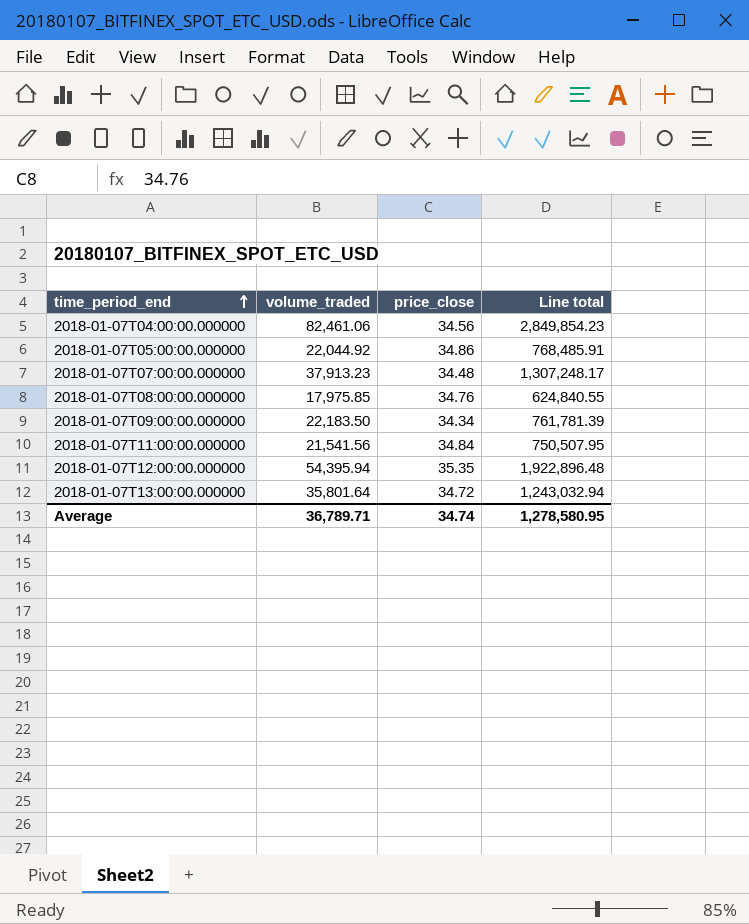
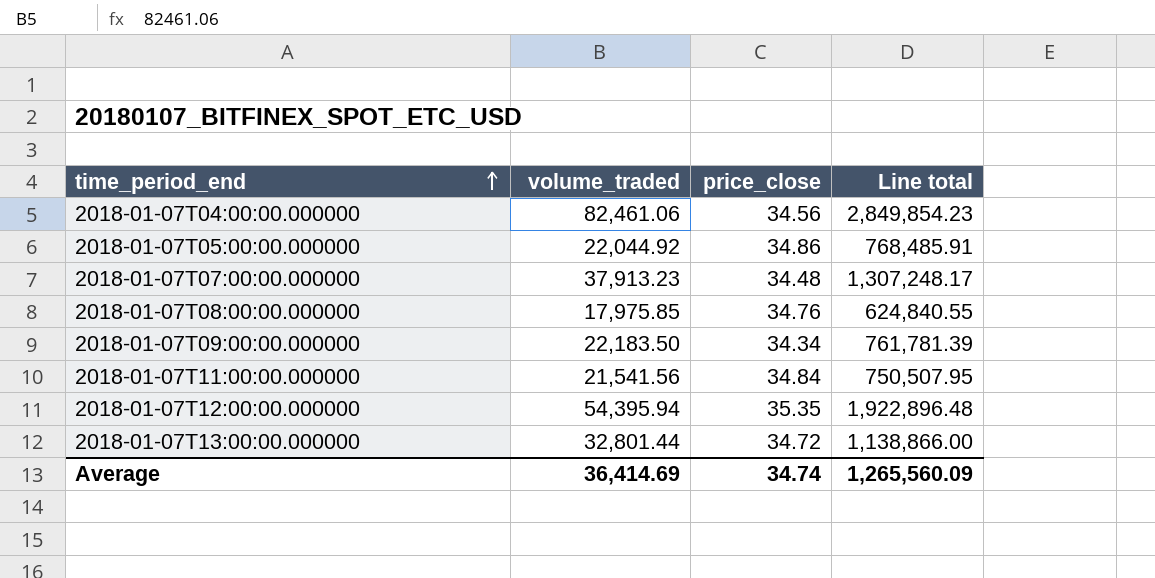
2018-01-07T13:00:00.000000 | volume_traded: 35,801.64 -> 32,801.44
2018-01-07T13:00:00.000000 | Line total: 1,243,032.94 -> 1,138,866.00
Average | volume_traded: 36,789.71 -> 36,414.69
Average | Line total: 1,278,580.95 -> 1,265,560.09

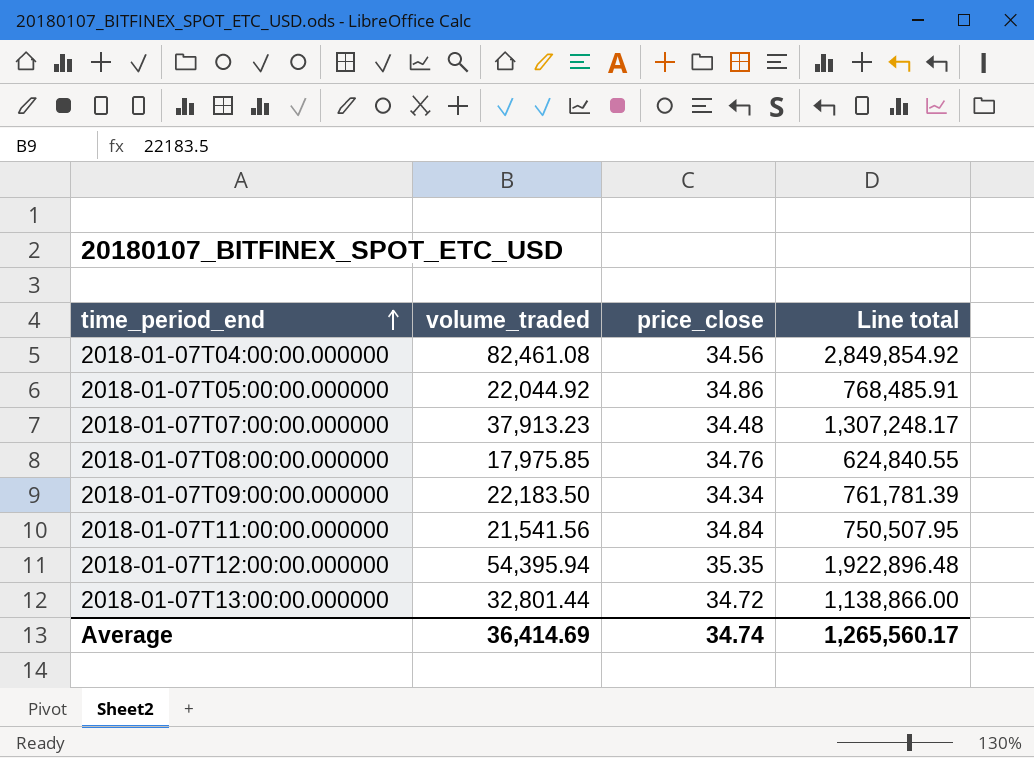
2018-01-07T04:00:00.000000 | volume_traded: 82,461.06 -> 82,461.08
2018-01-07T04:00:00.000000 | Line total: 2,849,854.23 -> 2,849,854.92
Average | Line total: 1,265,560.09 -> 1,265,560.17

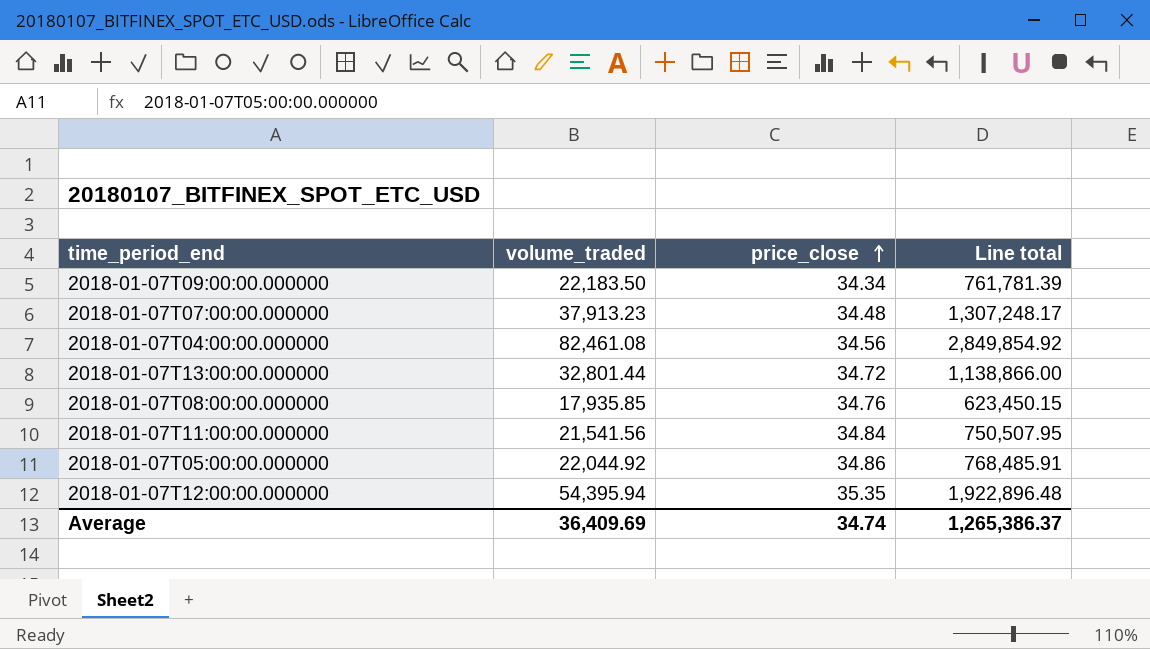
row order: time_period_end ascending -> price_close ascending
2018-01-07T08:00:00.000000 | volume_traded: 17,975.85 -> 17,935.85
2018-01-07T08:00:00.000000 | Line total: 624,840.55 -> 623,450.15
Average | volume_traded: 36,414.69 -> 36,409.69
Average | Line total: 1,265,560.17 -> 1,265,386.37

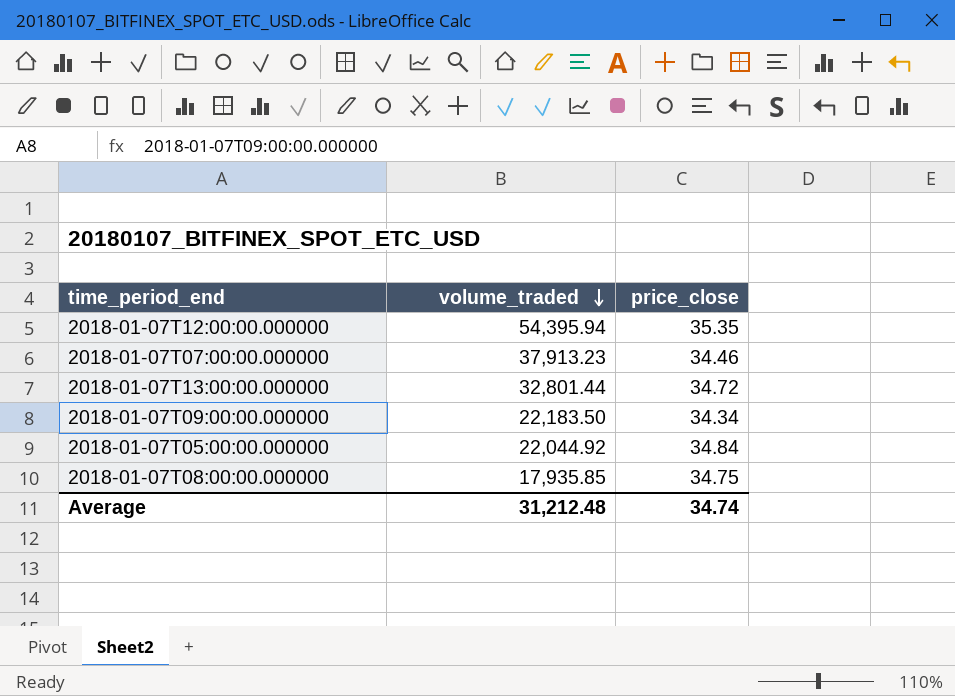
row order: price_close ascending -> volume_traded descending
column Line total | formula: [volume_traded] * [price_close] -> none
row 2018-01-07T04:00:00.000000: 82,461.08 | 34.56 | 2,849,854.92 -> none
row 2018-01-07T11:00:00.000000: 21,541.56 | 34.84 | 750,507.95 -> none
2018-01-07T07:00:00.000000 | price_close: 34.48 -> 34.46
2018-01-07T05:00:00.000000 | price_close: 34.86 -> 34.84
2018-01-07T08:00:00.000000 | price_close: 34.76 -> 34.75
Average | volume_traded: 36,409.69 -> 31,212.48

